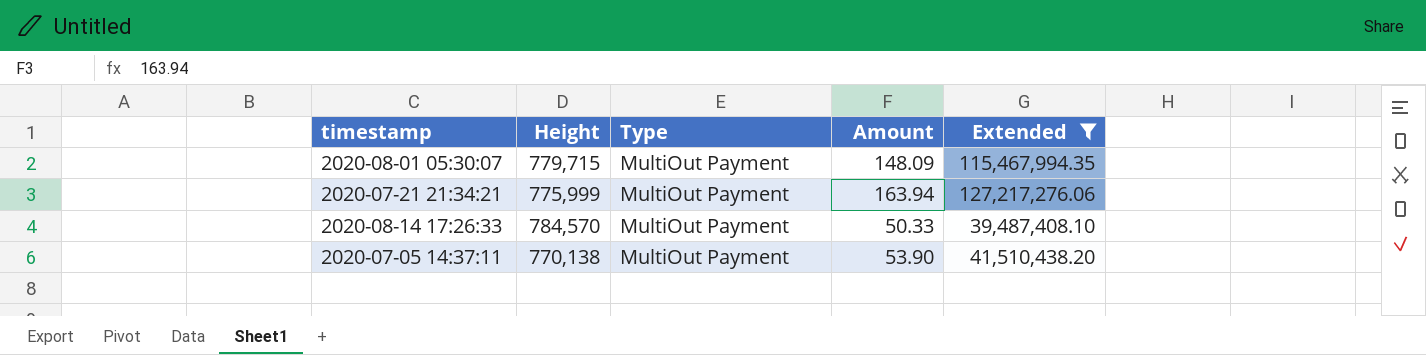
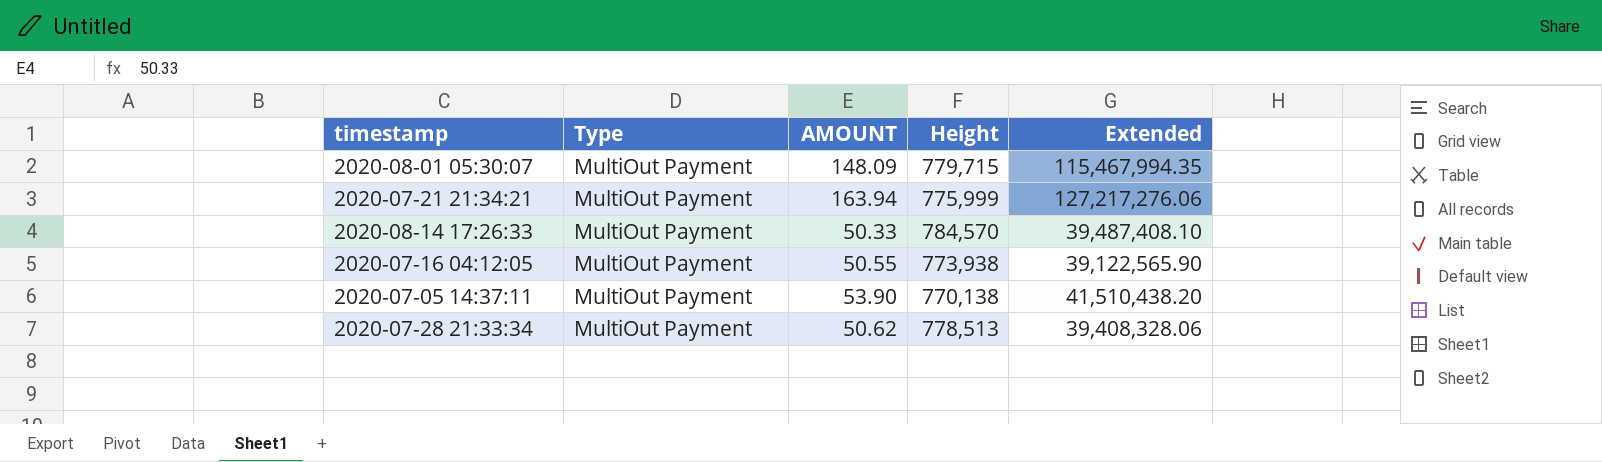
filter: Extended >= 39,487,408.10 -> none
column name: Amount -> AMOUNT
column Height | position: 2 -> 4

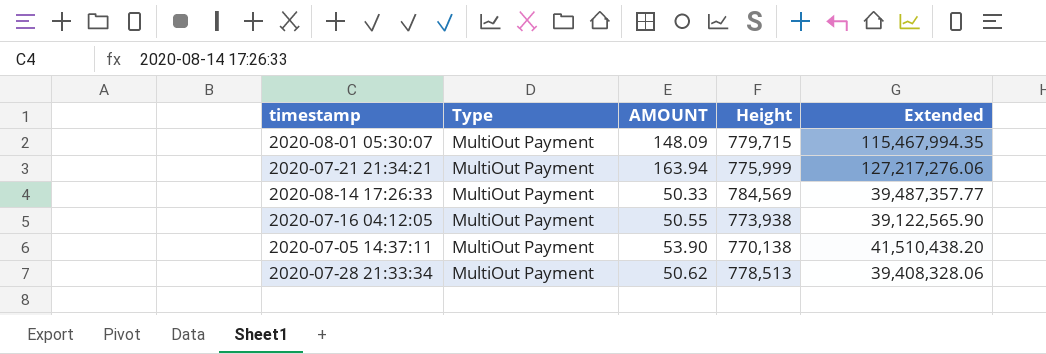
2020-08-14 17:26:33 | Height: 784,570 -> 784,569
2020-08-14 17:26:33 | Extended: 39,487,408.10 -> 39,487,357.77

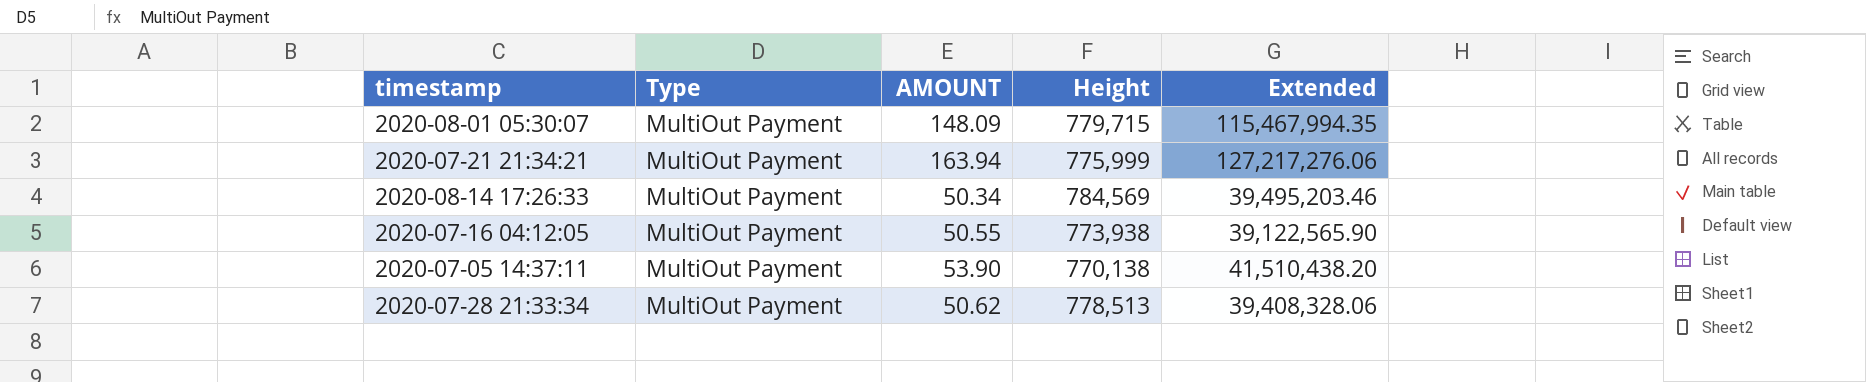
2020-08-14 17:26:33 | AMOUNT: 50.33 -> 50.34
2020-08-14 17:26:33 | Extended: 39,487,357.77 -> 39,495,203.46

